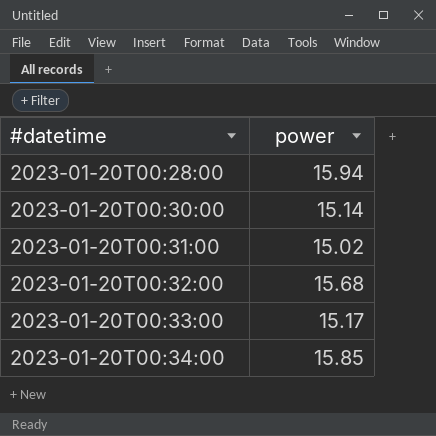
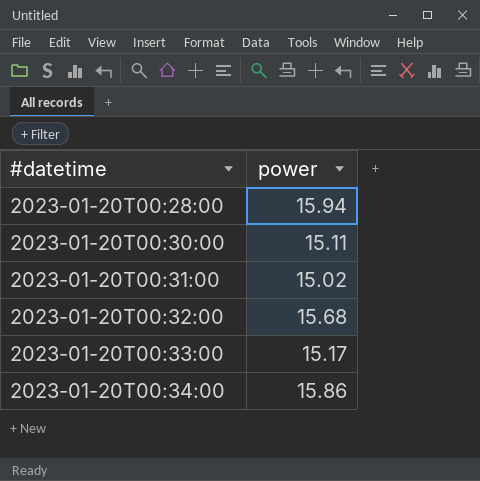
2023-01-20T00:30:00 | power: 15.14 -> 15.11
2023-01-20T00:34:00 | power: 15.85 -> 15.86

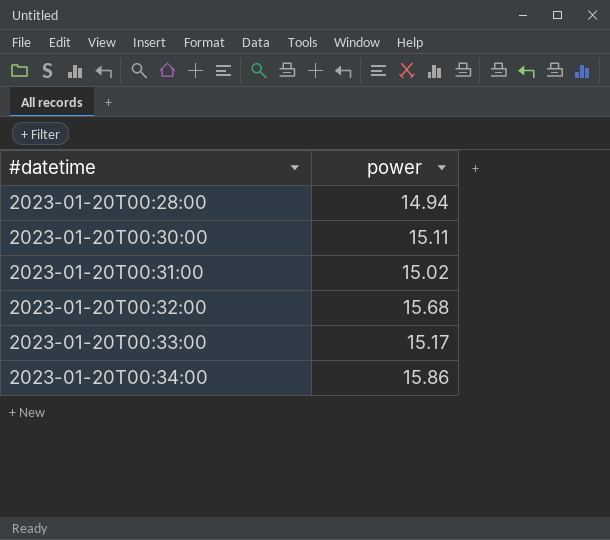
2023-01-20T00:28:00 | power: 15.94 -> 14.94

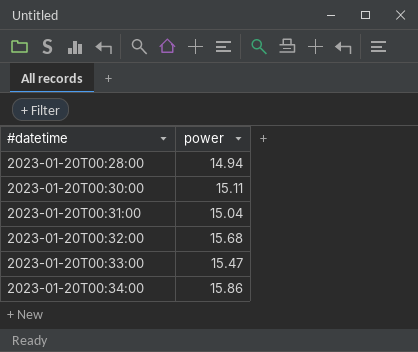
2023-01-20T00:31:00 | power: 15.02 -> 15.04
2023-01-20T00:33:00 | power: 15.17 -> 15.47

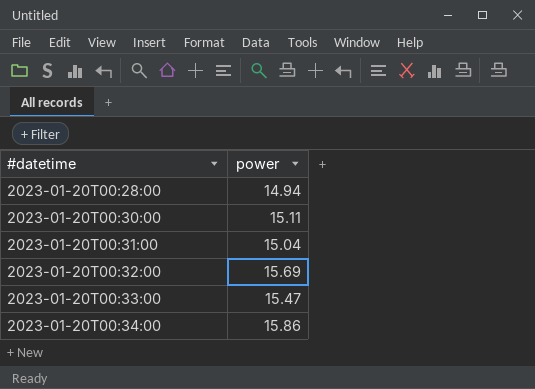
2023-01-20T00:32:00 | power: 15.68 -> 15.69

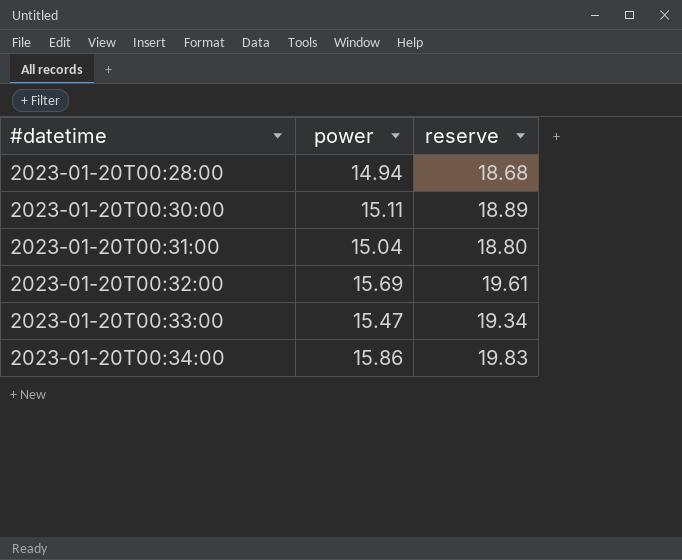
column reserve | formula: none -> [power] * 1.25

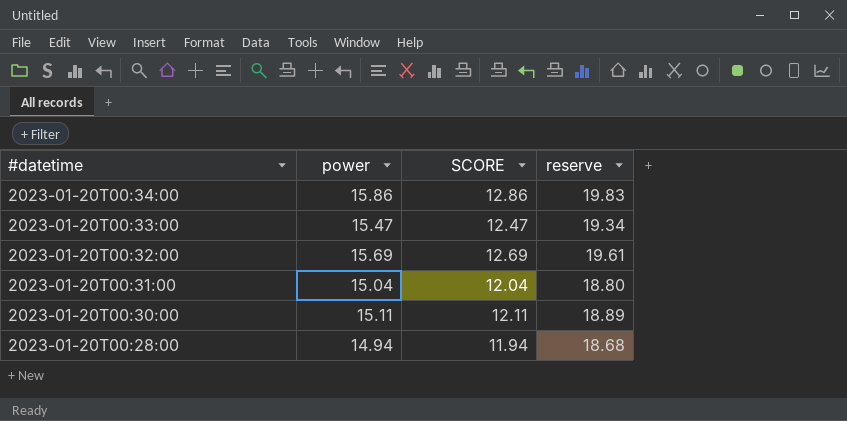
row order: #datetime ascending -> #datetime descending
column SCORE | formula: none -> [power] - 3

